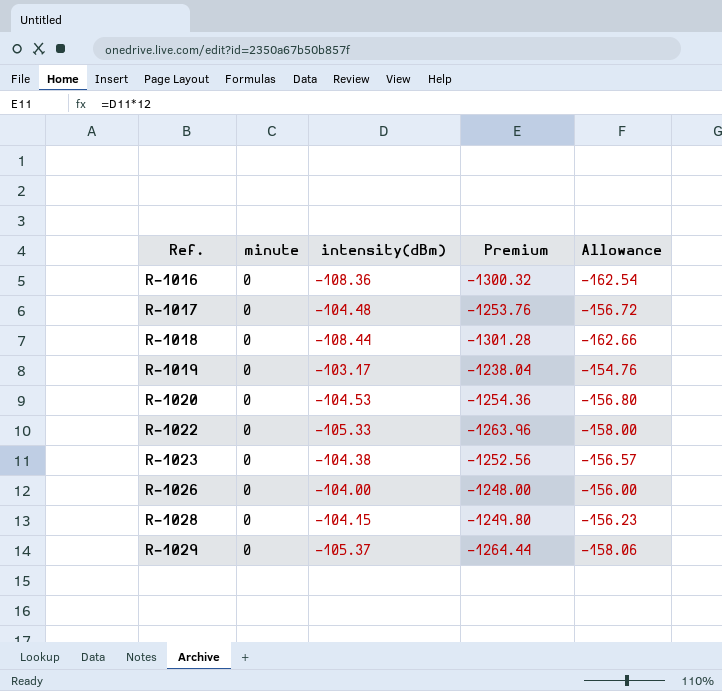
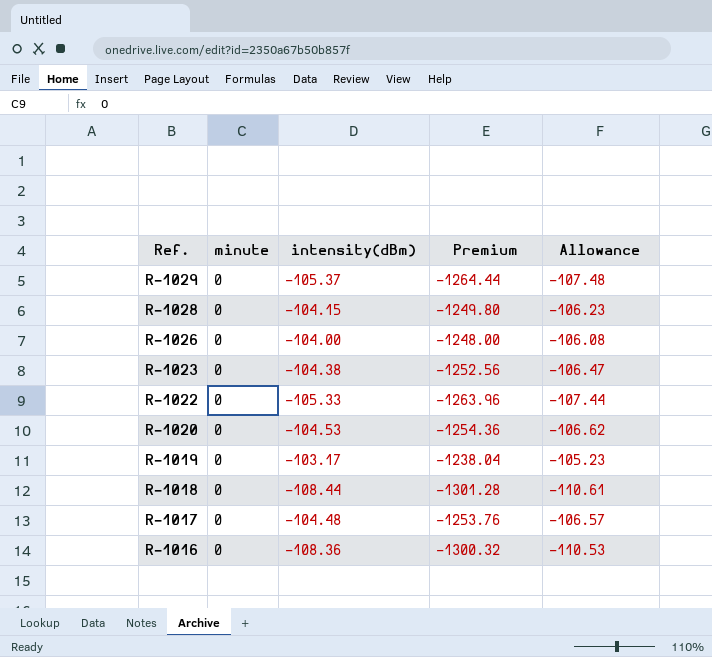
row order: Ref. ascending -> Ref. descending
column Allowance | formula: [intensity(dBm)] * 1.5 -> [intensity(dBm)] * 1.02

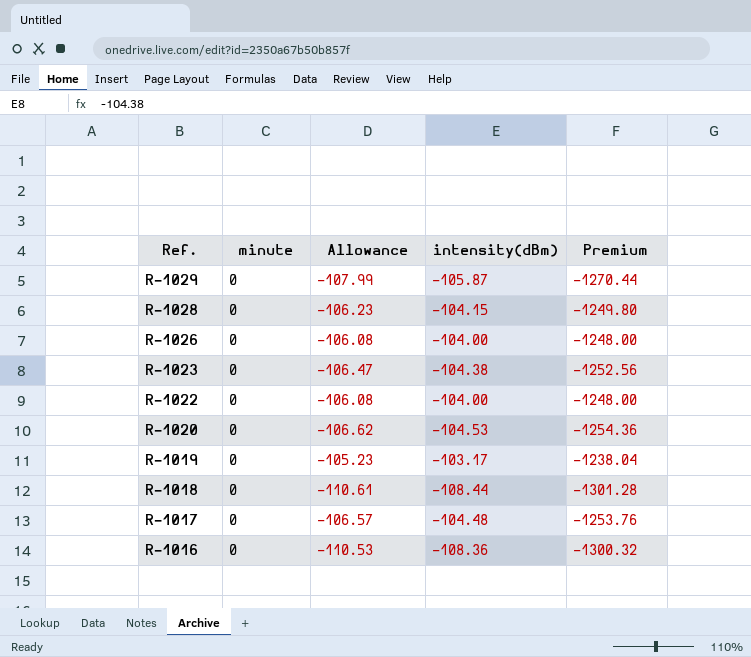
column Allowance | position: 5 -> 3
R-1029 | Allowance: -107.48 -> -107.99
R-1029 | intensity(dBm): -105.37 -> -105.87
R-1029 | Premium: -1264.44 -> -1270.44
R-1022 | Allowance: -107.44 -> -106.08
R-1022 | intensity(dBm): -105.33 -> -104.00
R-1022 | Premium: -1263.96 -> -1248.00

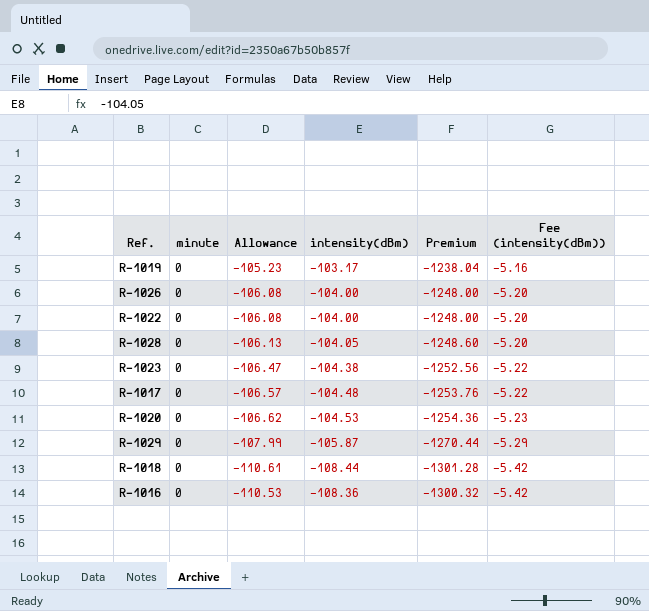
row order: Ref. descending -> Fee (intensity(dBm)) descending
column Fee (intensity(dBm)) | formula: none -> [intensity(dBm)] * 0.05
R-1028 | Allowance: -106.23 -> -106.13
R-1028 | intensity(dBm): -104.15 -> -104.05
R-1028 | Premium: -1249.80 -> -1248.60

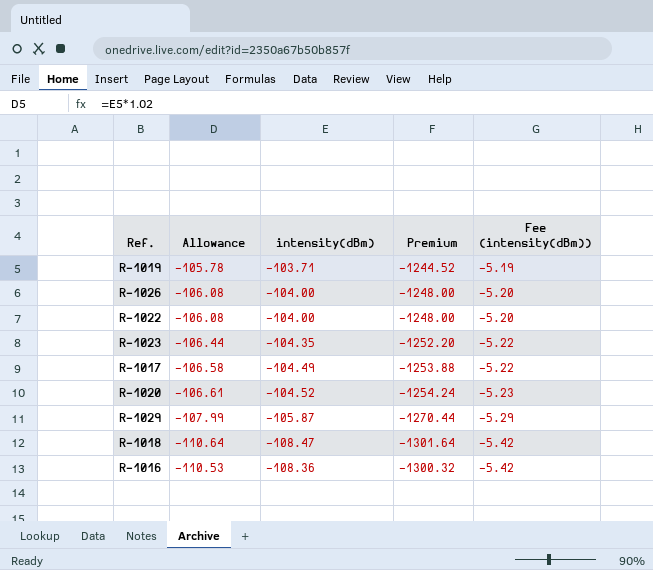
column minute | position: 2 -> none
row R-1028: 0 | -106.13 | -104.05 | -1248.60 | -5.20 -> none
R-1019 | Allowance: -105.23 -> -105.78
R-1019 | intensity(dBm): -103.17 -> -103.71
R-1019 | Premium: -1238.04 -> -1244.52
R-1019 | Fee (intensity(dBm)): -5.16 -> -5.19
R-1023 | Allowance: -106.47 -> -106.44
R-1023 | intensity(dBm): -104.38 -> -104.35
R-1023 | Premium: -1252.56 -> -1252.20
R-1017 | Allowance: -106.57 -> -106.58
R-1017 | intensity(dBm): -104.48 -> -104.49
R-1017 | Premium: -1253.76 -> -1253.88
R-1020 | Allowance: -106.62 -> -106.61
R-1020 | intensity(dBm): -104.53 -> -104.52
R-1020 | Premium: -1254.36 -> -1254.24
R-1018 | Allowance: -110.61 -> -110.64
R-1018 | intensity(dBm): -108.44 -> -108.47
R-1018 | Premium: -1301.28 -> -1301.64

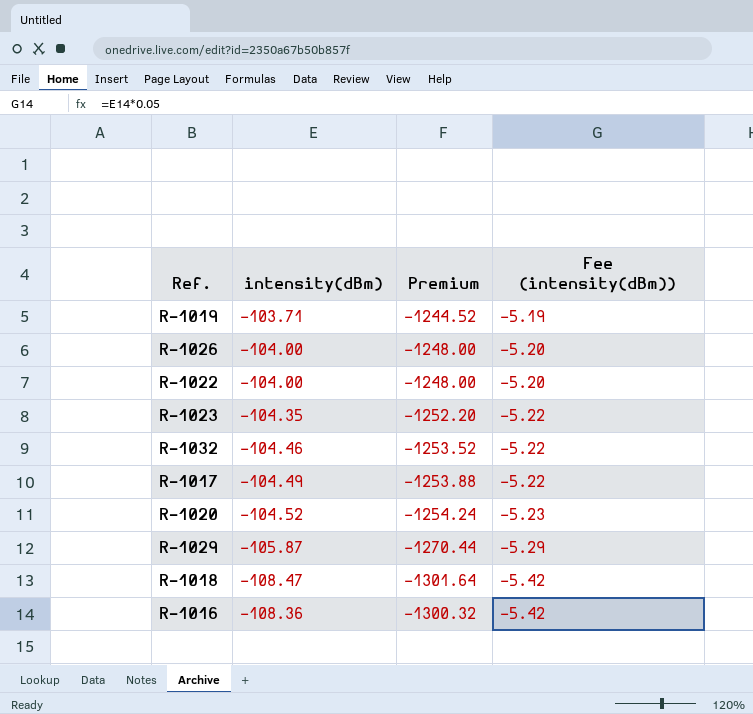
column Allowance | formula: [intensity(dBm)] * 1.02 -> none
row R-1032: none -> -104.46 | -1253.52 | -5.22

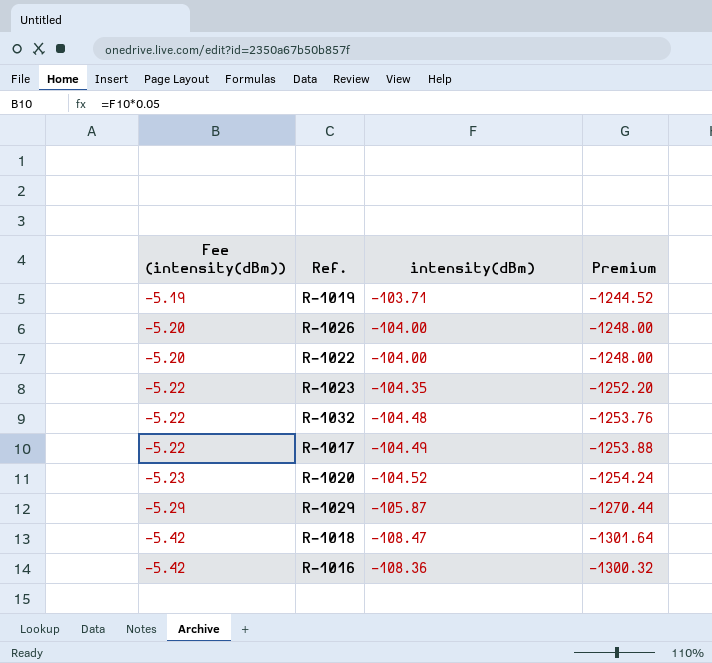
column Fee (intensity(dBm)) | position: 4 -> 1
R-1032 | intensity(dBm): -104.46 -> -104.48
R-1032 | Premium: -1253.52 -> -1253.76

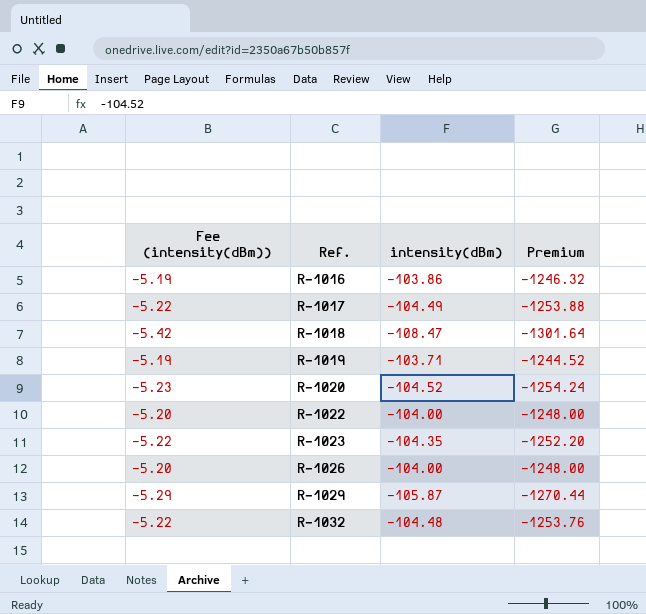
row order: Fee (intensity(dBm)) descending -> Ref. ascending
R-1016 | Fee (intensity(dBm)): -5.42 -> -5.19
R-1016 | intensity(dBm): -108.36 -> -103.86
R-1016 | Premium: -1300.32 -> -1246.32

